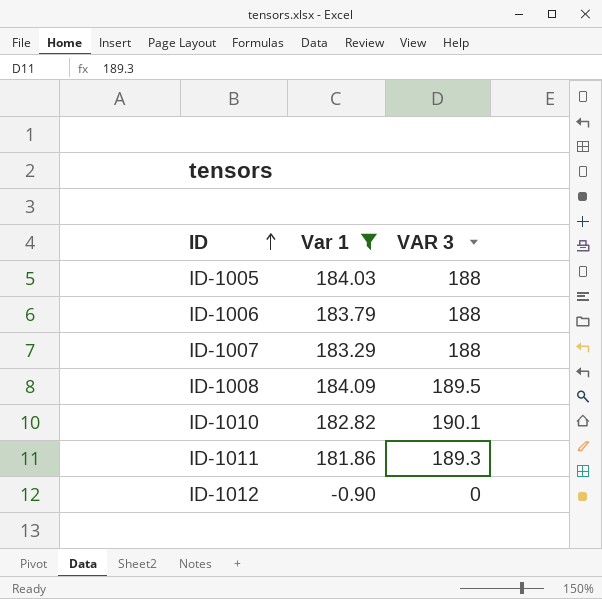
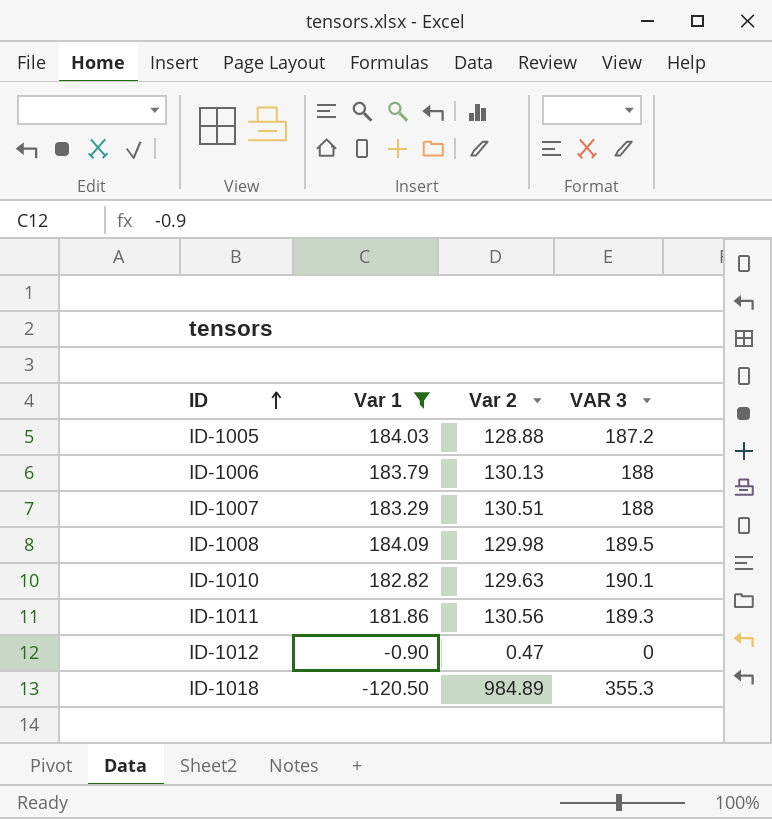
column Var 2 | position: none -> 3
ID-1005 | VAR 3: 188 -> 187.2
row ID-1018: none -> -120.50 | 984.89 | 355.3

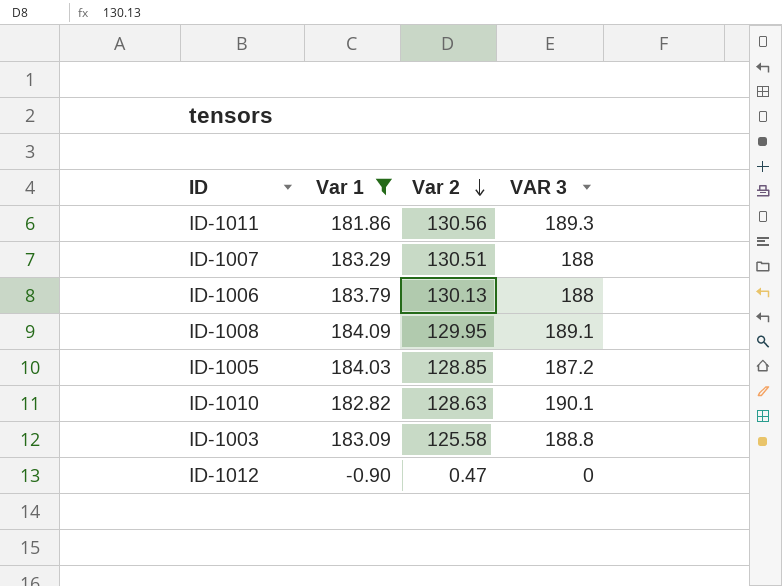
row order: ID ascending -> Var 2 descending
row ID-1018: -120.50 | 984.89 | 355.3 -> none
ID-1008 | Var 2: 129.98 -> 129.95
ID-1008 | VAR 3: 189.5 -> 189.1
ID-1005 | Var 2: 128.88 -> 128.85
ID-1010 | Var 2: 129.63 -> 128.63
row ID-1003: none -> 183.09 | 125.58 | 188.8

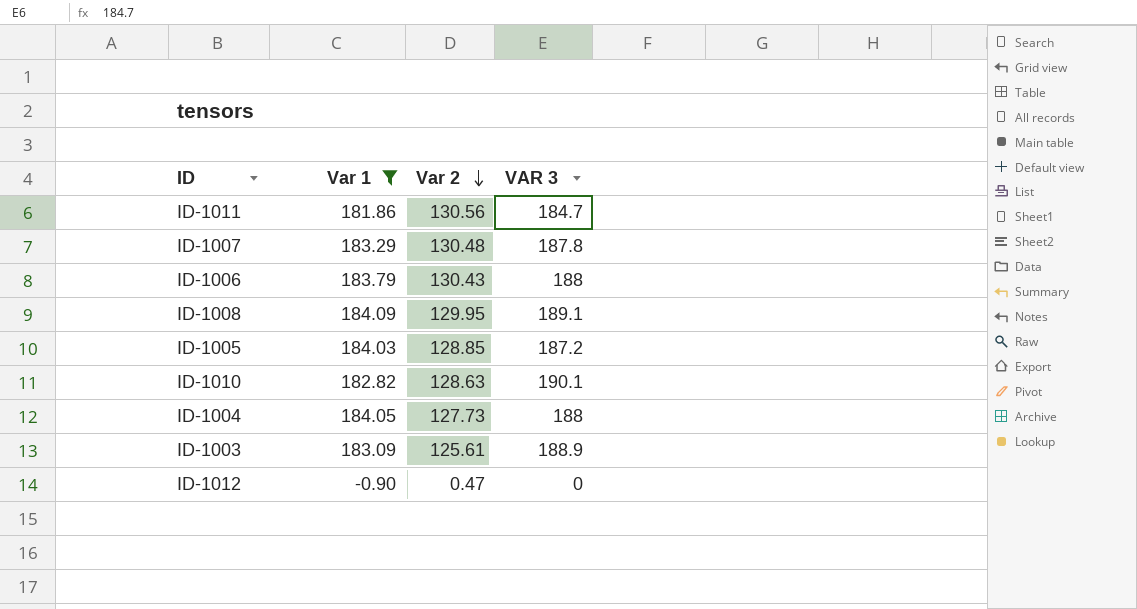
ID-1011 | VAR 3: 189.3 -> 184.7
ID-1007 | Var 2: 130.51 -> 130.48
ID-1007 | VAR 3: 188 -> 187.8
ID-1006 | Var 2: 130.13 -> 130.43
row ID-1004: none -> 184.05 | 127.73 | 188
ID-1003 | Var 2: 125.58 -> 125.61
ID-1003 | VAR 3: 188.8 -> 188.9

